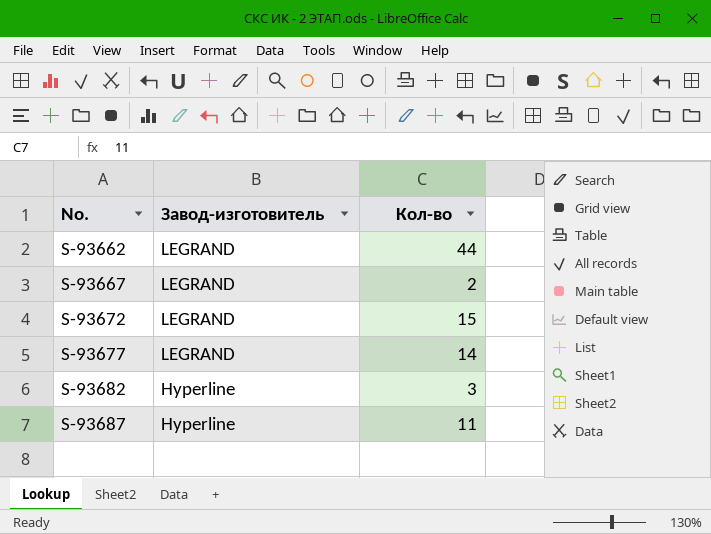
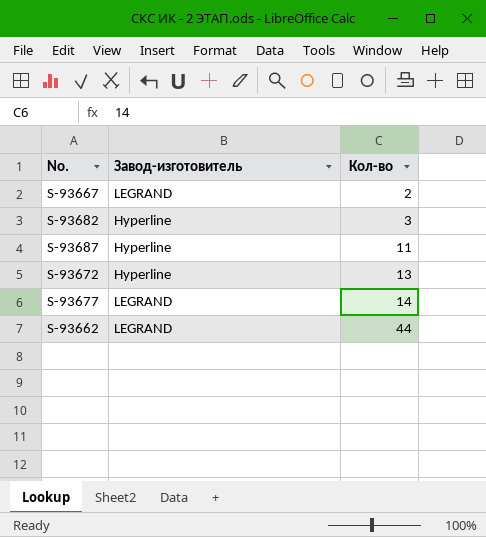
row order: No. ascending -> Кол-во ascending
S-93672 | Завод-изготовитель: LEGRAND -> Hyperline
S-93672 | Кол-во: 15 -> 13

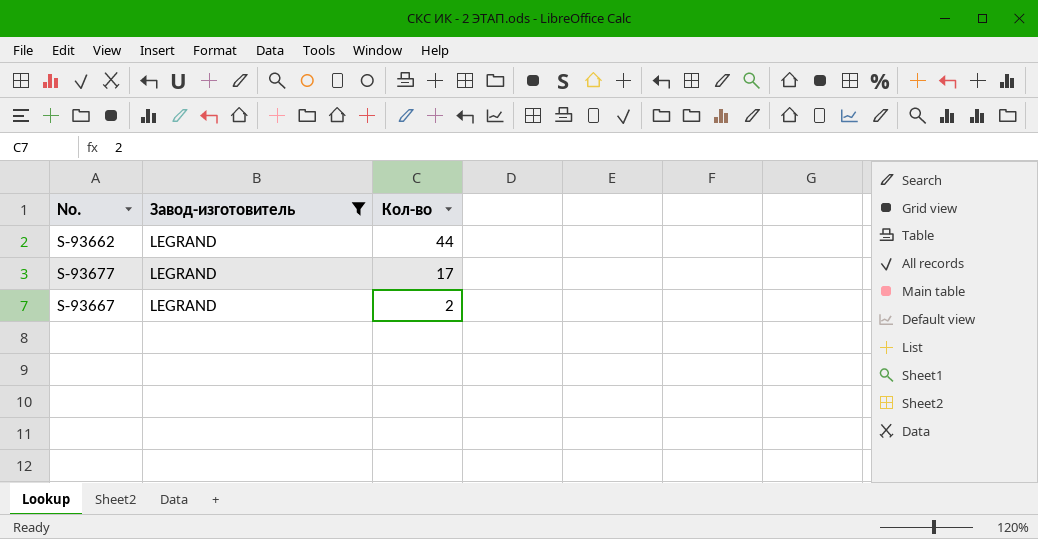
filter: none -> Завод-изготовитель = LEGRAND
row order: Кол-во ascending -> Кол-во descending
S-93677 | Кол-во: 14 -> 17

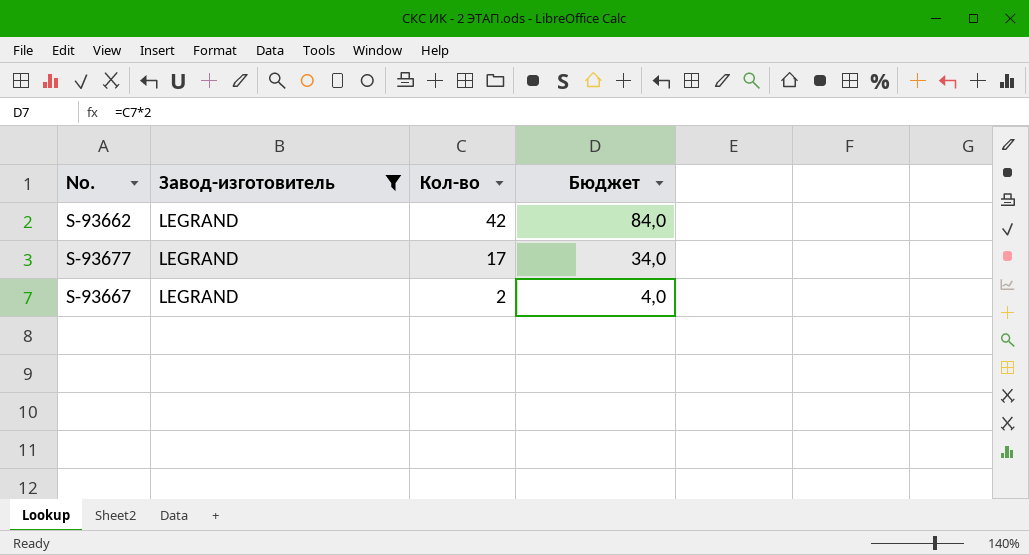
column Бюджет | formula: none -> [Кол-во] * 2
S-93662 | Кол-во: 44 -> 42

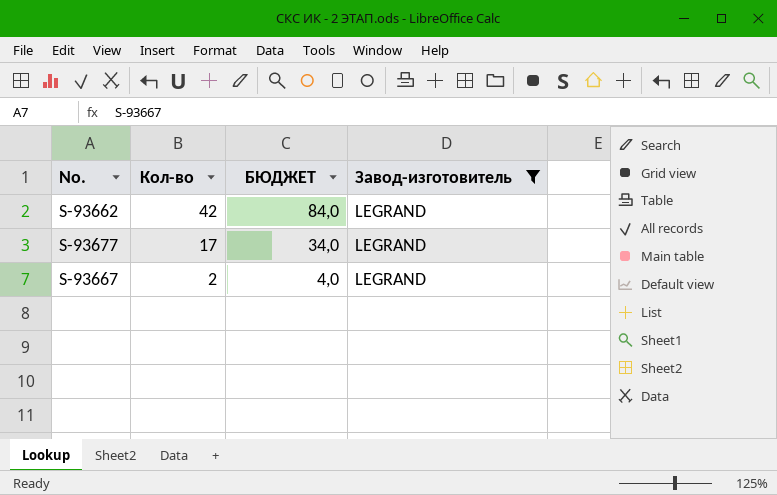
column name: Бюджет -> БЮДЖЕТ
column Завод-изготовитель | position: 2 -> 4

